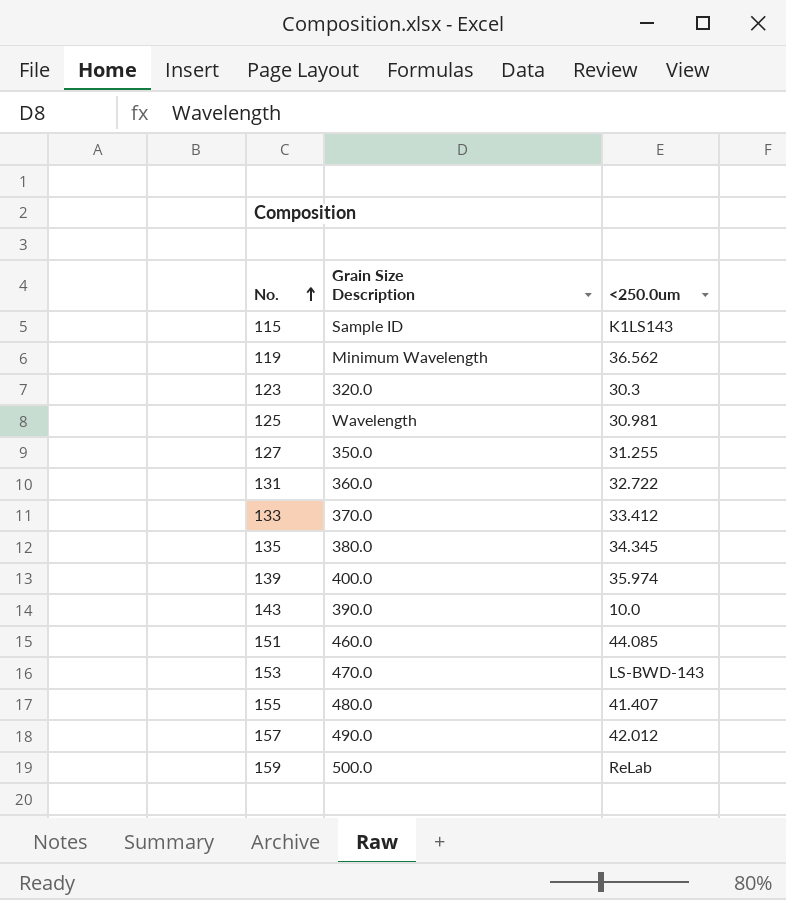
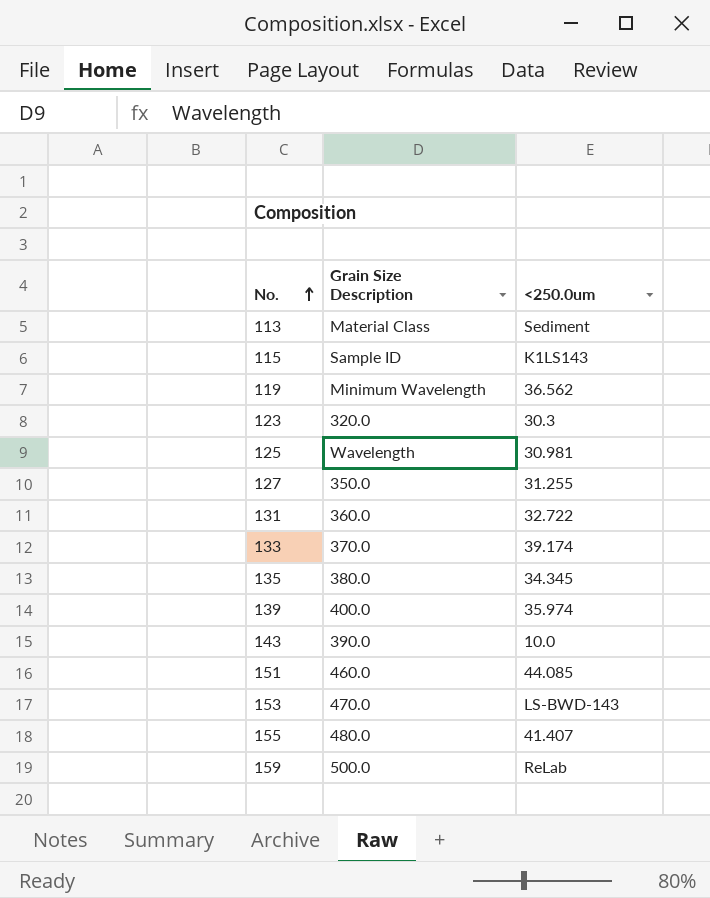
row 157: 490.0 | 42.012 -> none
row 113: none -> Material Class | Sediment
133 | <250.0um: 33.412 -> 39.174

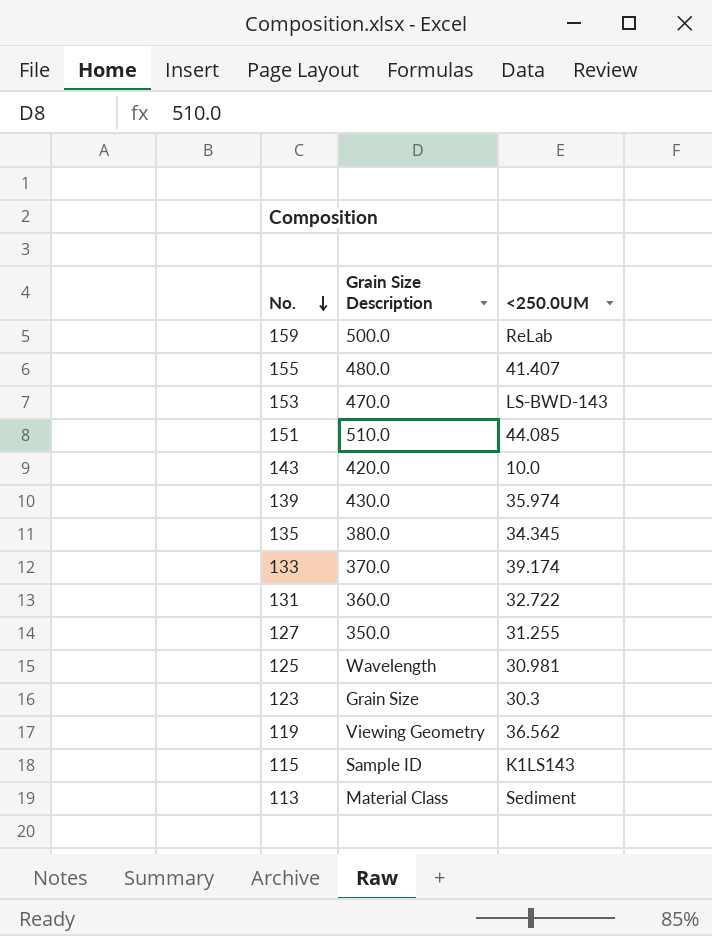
row order: No. ascending -> No. descending
column name: <250.0um -> <250.0UM
151 | Grain Size Description: 460.0 -> 510.0
143 | Grain Size Description: 390.0 -> 420.0
139 | Grain Size Description: 400.0 -> 430.0
123 | Grain Size Description: 320.0 -> Grain Size
119 | Grain Size Description: Minimum Wavelength -> Viewing Geometry

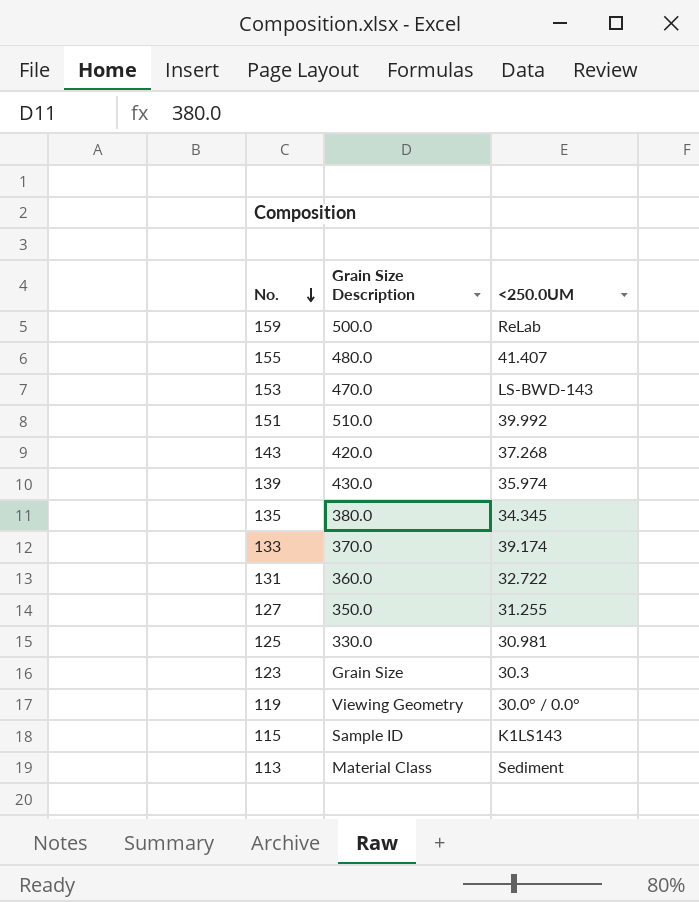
151 | <250.0UM: 44.085 -> 39.992
143 | <250.0UM: 10.0 -> 37.268
125 | Grain Size Description: Wavelength -> 330.0
119 | <250.0UM: 36.562 -> 30.0° / 0.0°

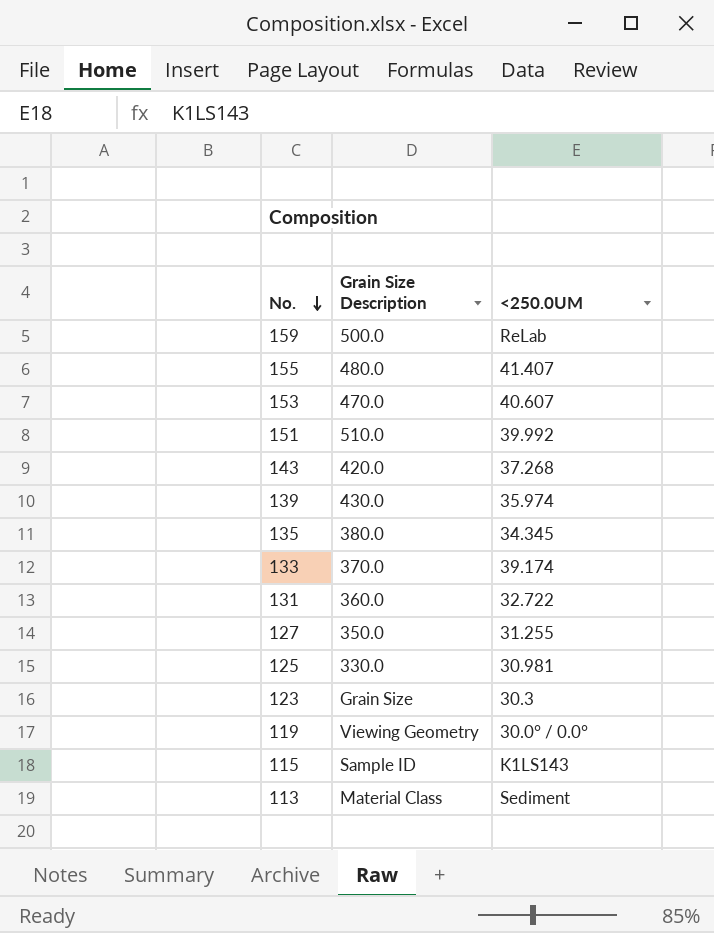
153 | <250.0UM: LS-BWD-143 -> 40.607

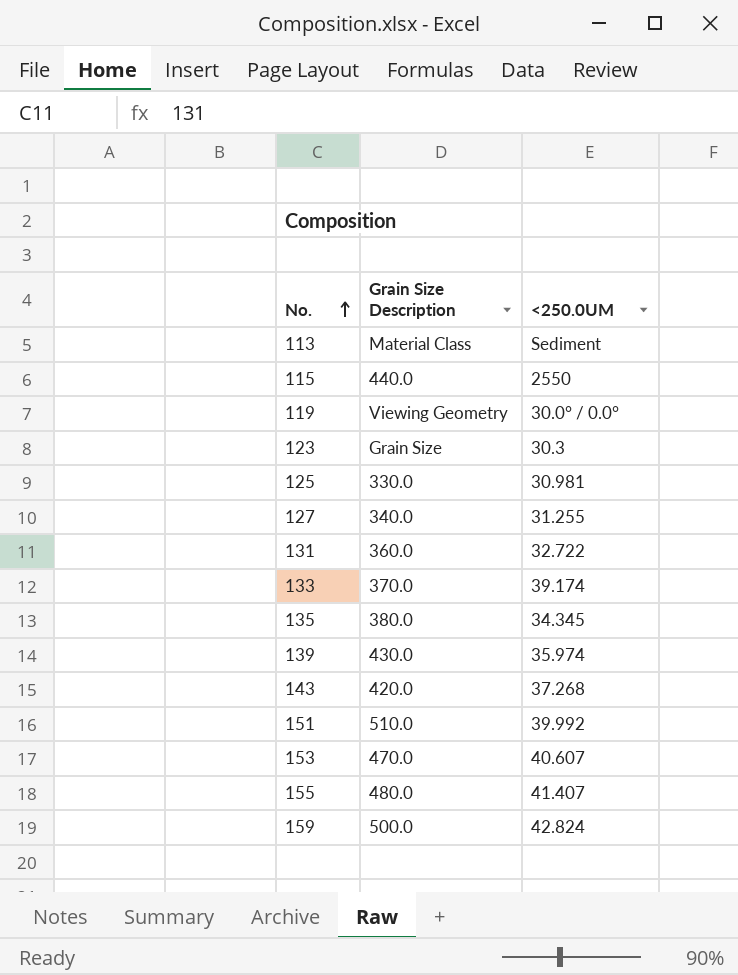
row order: No. descending -> No. ascending
115 | Grain Size Description: Sample ID -> 440.0
115 | <250.0UM: K1LS143 -> 2550
127 | Grain Size Description: 350.0 -> 340.0
159 | <250.0UM: ReLab -> 42.824

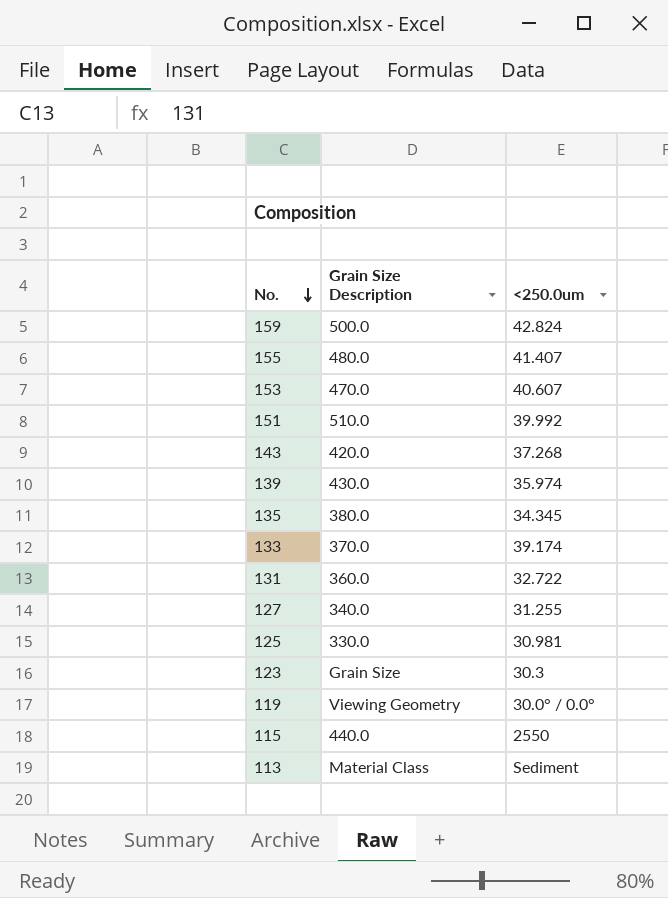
row order: No. ascending -> No. descending
column name: <250.0UM -> <250.0um

